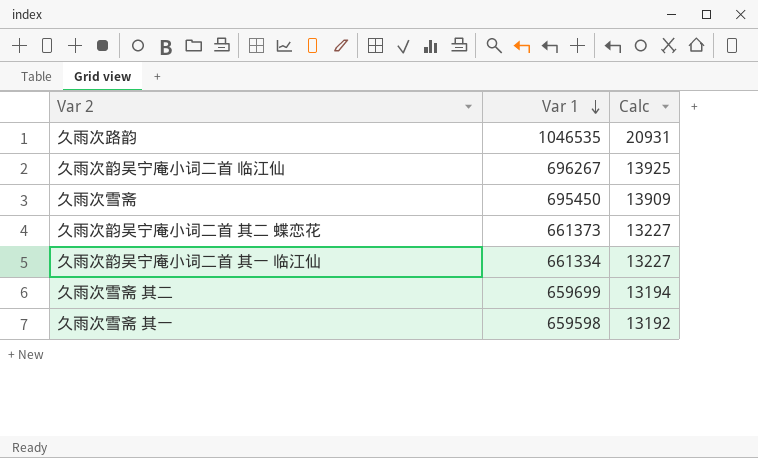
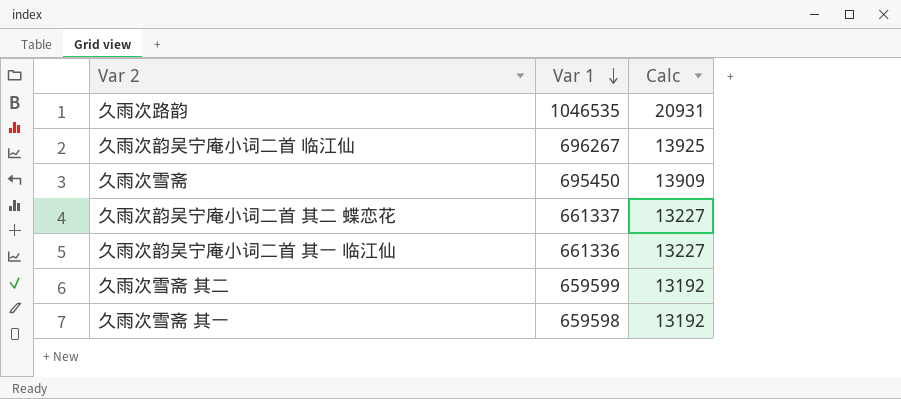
久雨次韵吴宁庵小词二首 其二 蝶恋花 | Var 1: 661373 -> 661337
久雨次韵吴宁庵小词二首 其一 临江仙 | Var 1: 661334 -> 661336
久雨次雪斋 其二 | Var 1: 659699 -> 659599
久雨次雪斋 其二 | Calc: 13194 -> 13192

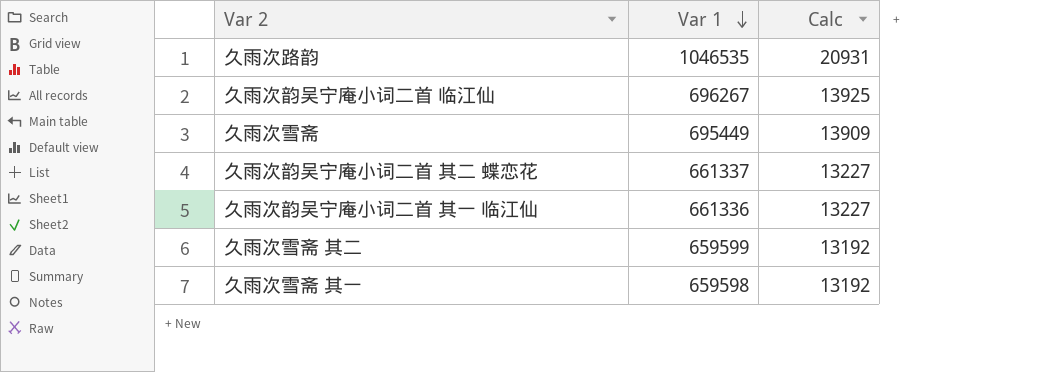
久雨次雪斋 | Var 1: 695450 -> 695449

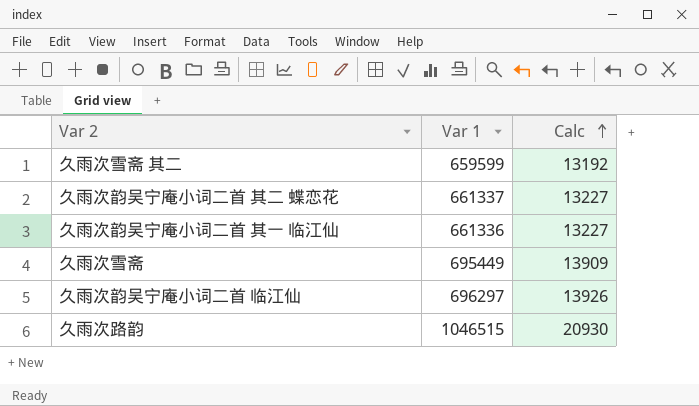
row order: Var 1 descending -> Calc ascending
row 久雨次雪斋 其一: 659598 | 13192 -> none
久雨次韵吴宁庵小词二首 临江仙 | Var 1: 696267 -> 696297
久雨次韵吴宁庵小词二首 临江仙 | Calc: 13925 -> 13926
久雨次路韵 | Var 1: 1046535 -> 1046515
久雨次路韵 | Calc: 20931 -> 20930

